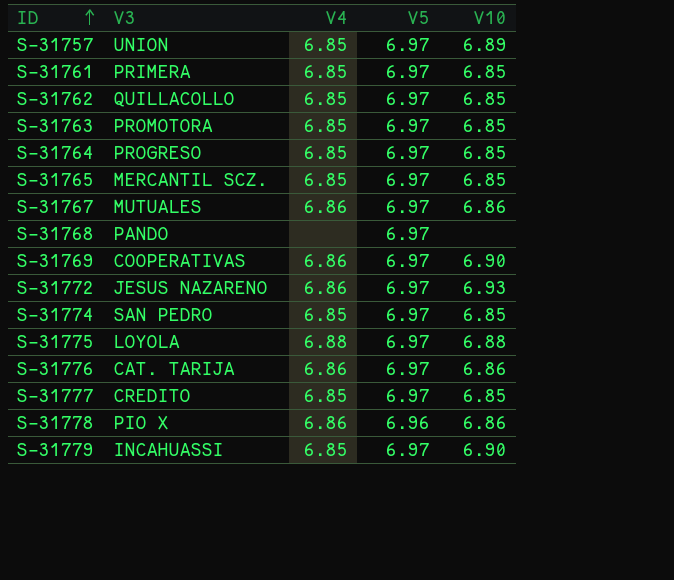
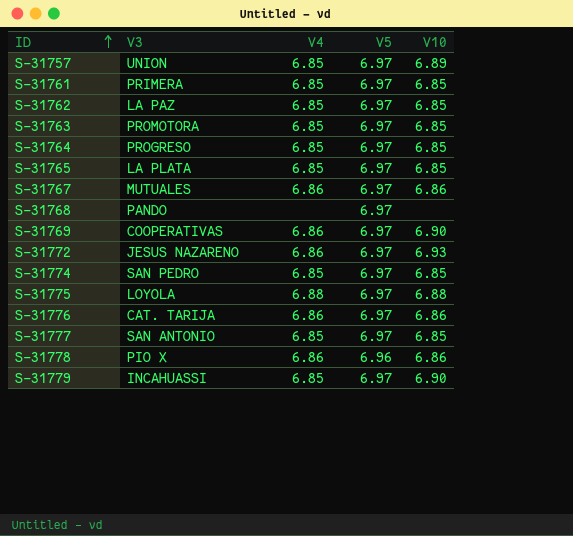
S-31762 | V3: QUILLACOLLO -> LA PAZ
S-31765 | V3: MERCANTIL SCZ. -> LA PLATA
S-31777 | V3: CREDITO -> SAN ANTONIO

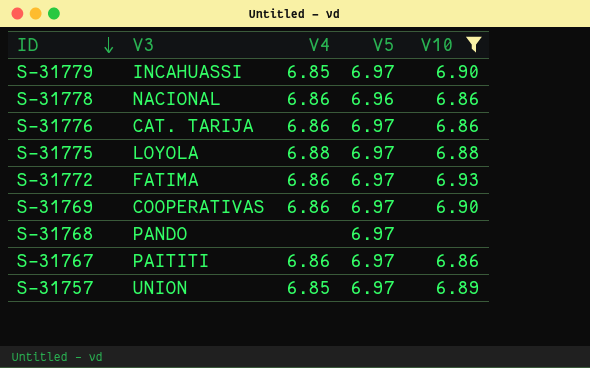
filter: none -> V10 != 6.85
row order: ID ascending -> ID descending
S-31778 | V3: PIO X -> NACIONAL
S-31772 | V3: JESUS NAZARENO -> FATIMA
S-31767 | V3: MUTUALES -> PAITITI

